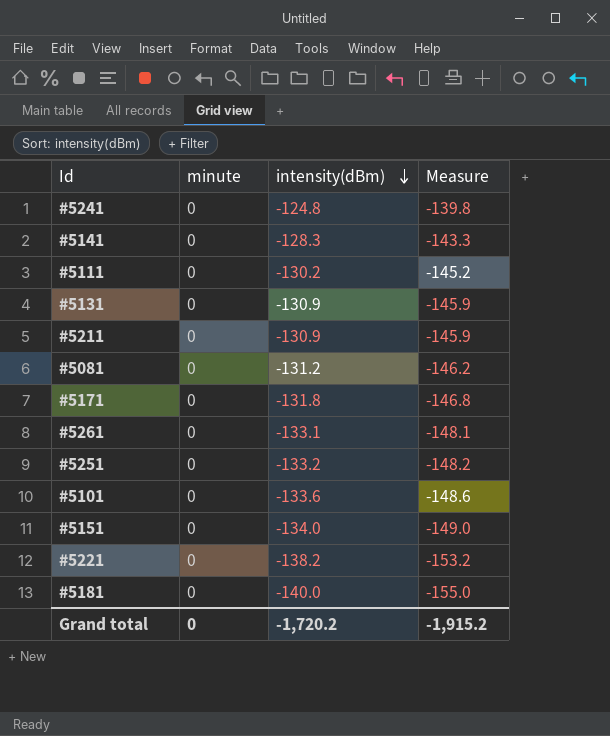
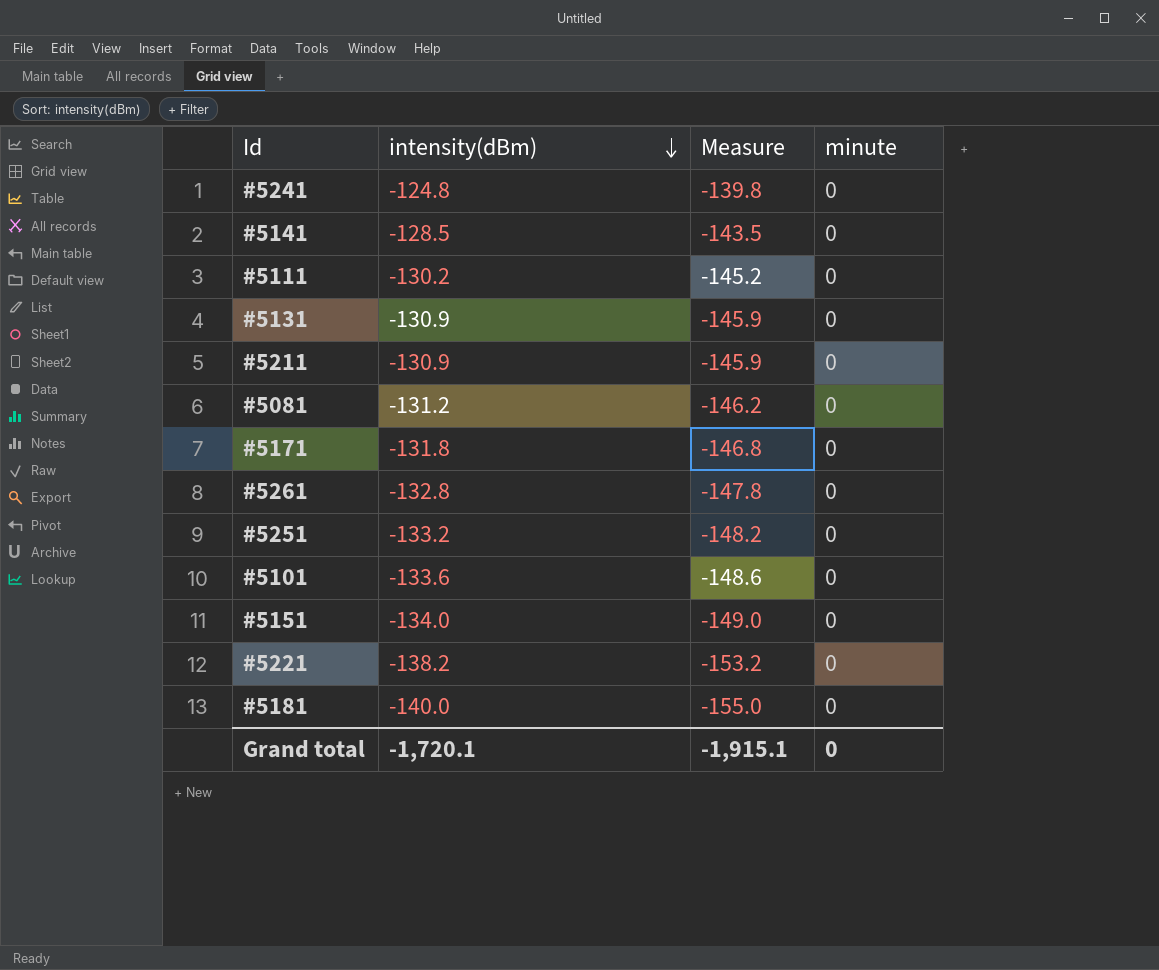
column minute | position: 2 -> 4
#5141 | intensity(dBm): -128.3 -> -128.5
#5141 | Measure: -143.3 -> -143.5
#5261 | intensity(dBm): -133.1 -> -132.8
#5261 | Measure: -148.1 -> -147.8
Grand total | intensity(dBm): -1,720.2 -> -1,720.1
Grand total | Measure: -1,915.2 -> -1,915.1

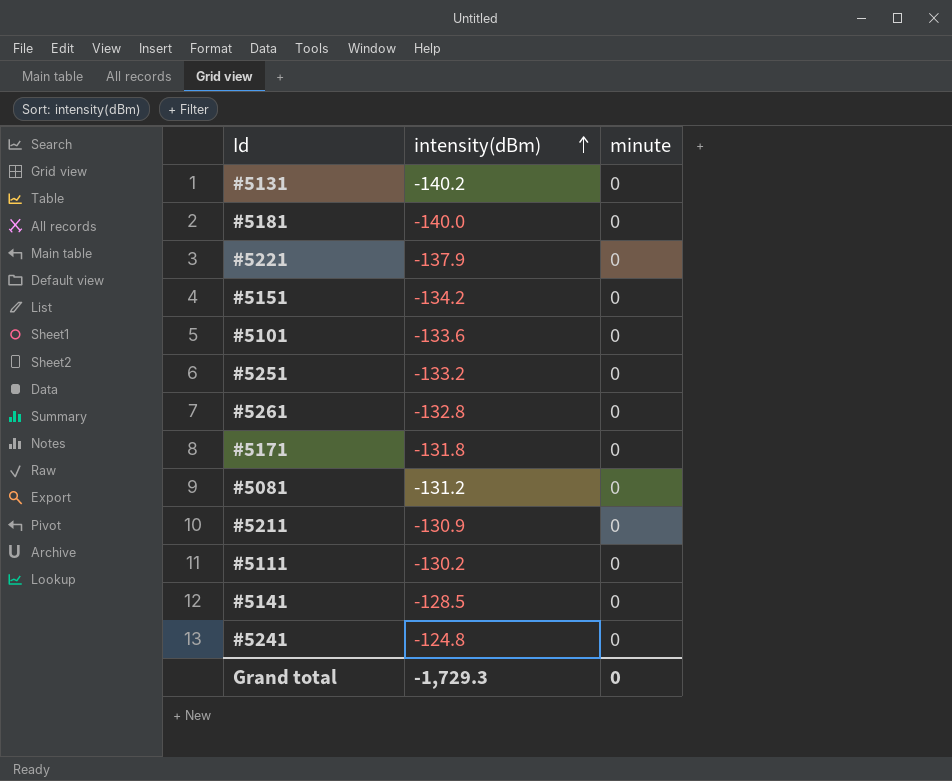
row order: intensity(dBm) descending -> intensity(dBm) ascending
column Measure | formula: [intensity(dBm)] - 15 -> none
#5131 | intensity(dBm): -130.9 -> -140.2
#5221 | intensity(dBm): -138.2 -> -137.9
#5151 | intensity(dBm): -134.0 -> -134.2
Grand total | intensity(dBm): -1,720.1 -> -1,729.3

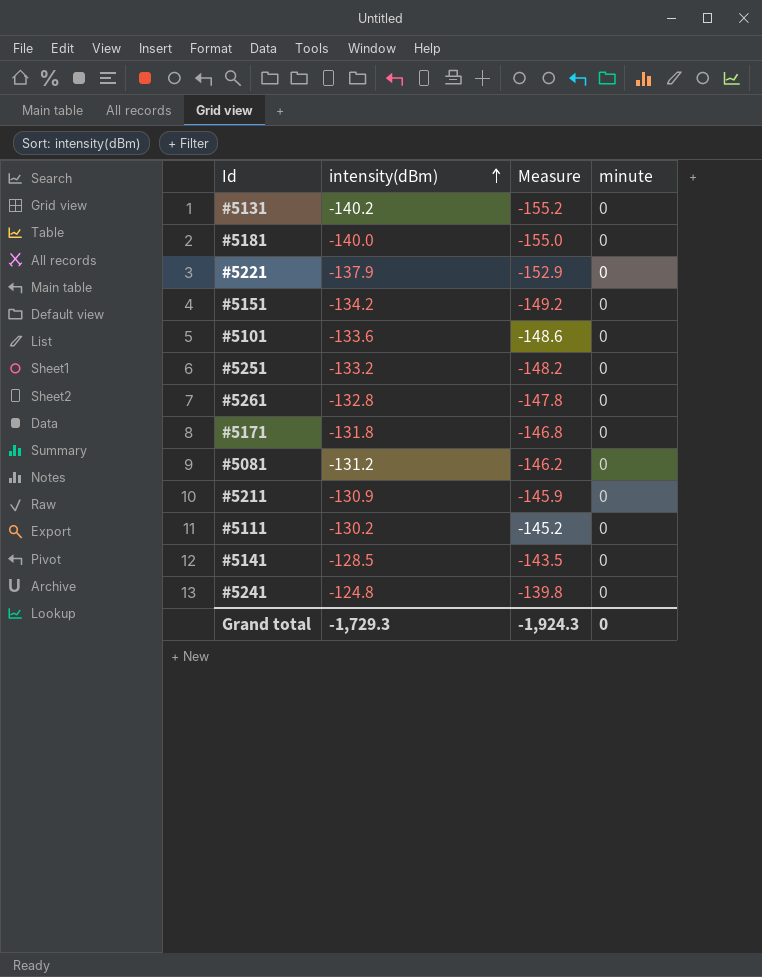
column Measure | formula: none -> [intensity(dBm)] - 15

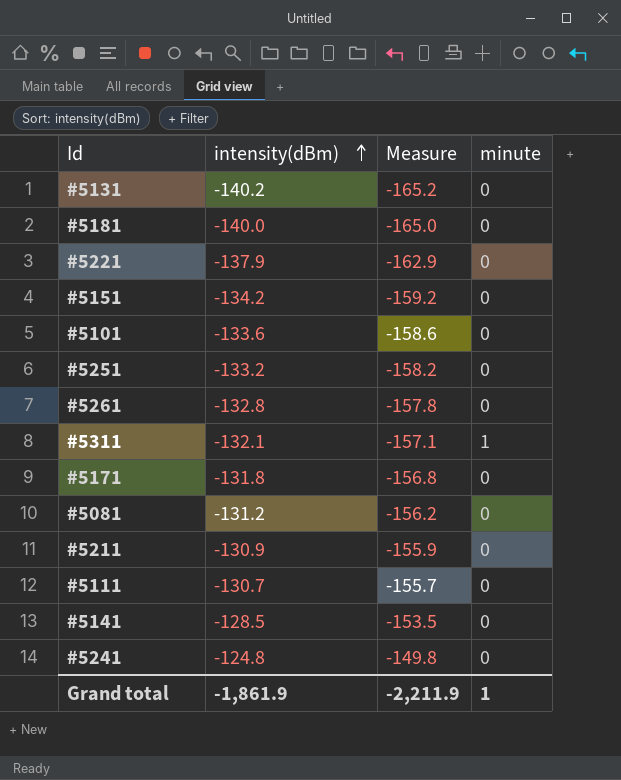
column Measure | formula: [intensity(dBm)] - 15 -> [intensity(dBm)] - 25
row #5311: none -> -132.1 | -157.1 | 1
#5111 | intensity(dBm): -130.2 -> -130.7
Grand total | intensity(dBm): -1,729.3 -> -1,861.9
Grand total | Measure: -1,924.3 -> -2,211.9
Grand total | minute: 0 -> 1

